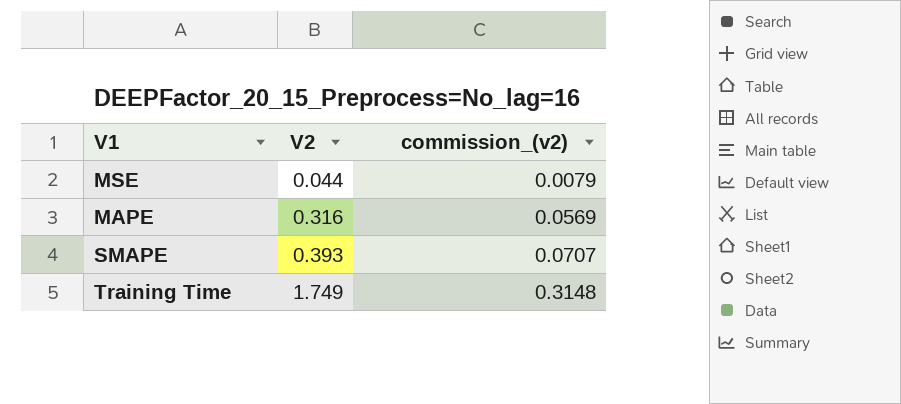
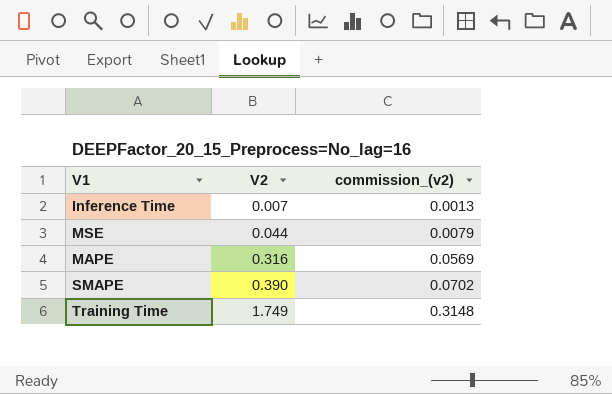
row Inference Time: none -> 0.007 | 0.0013
SMAPE | V2: 0.393 -> 0.390
SMAPE | commission_(v2): 0.0707 -> 0.0702

